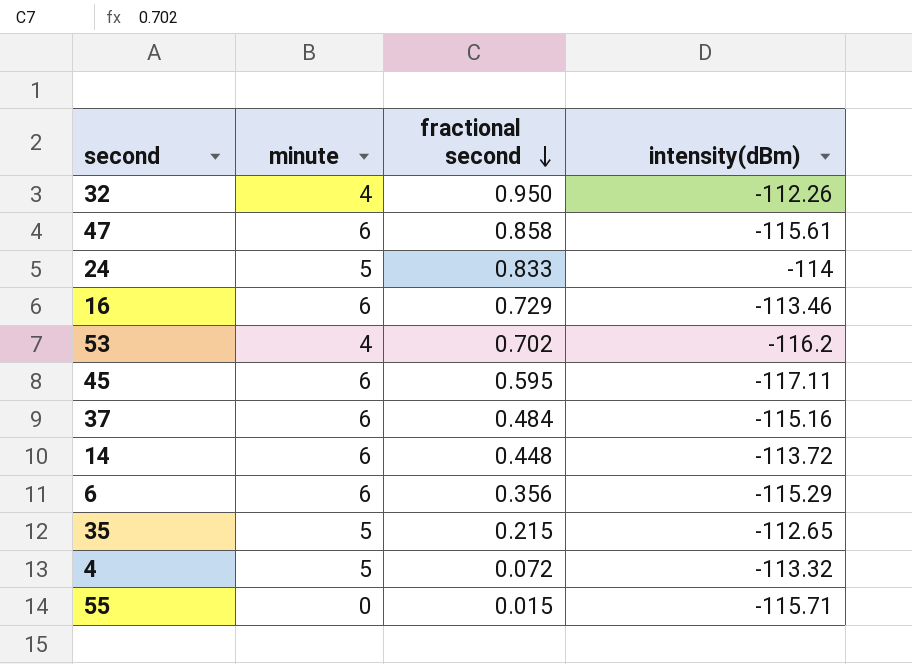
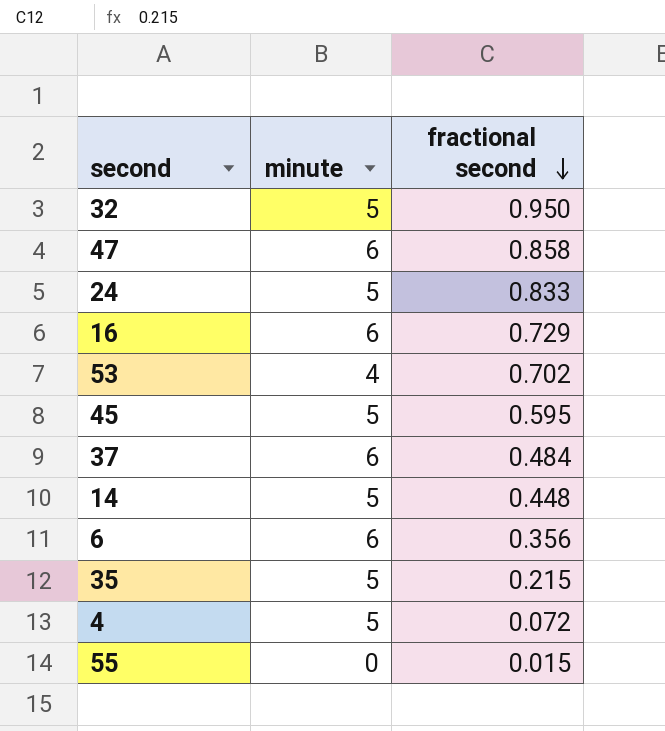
column intensity(dBm) | position: 4 -> none
32 | minute: 4 -> 5
45 | minute: 6 -> 5
14 | minute: 6 -> 5

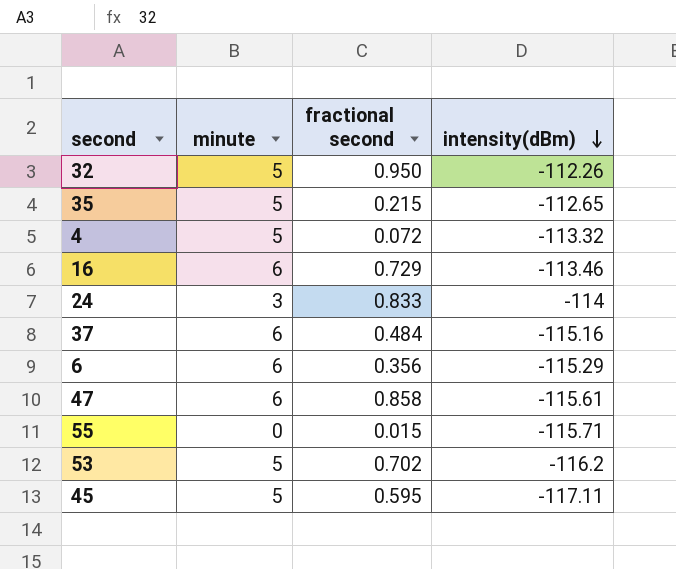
row order: fractional second descending -> intensity(dBm) descending
column intensity(dBm) | position: none -> 4
row 14: 5 | 0.448 -> none
24 | minute: 5 -> 3
53 | minute: 4 -> 5

